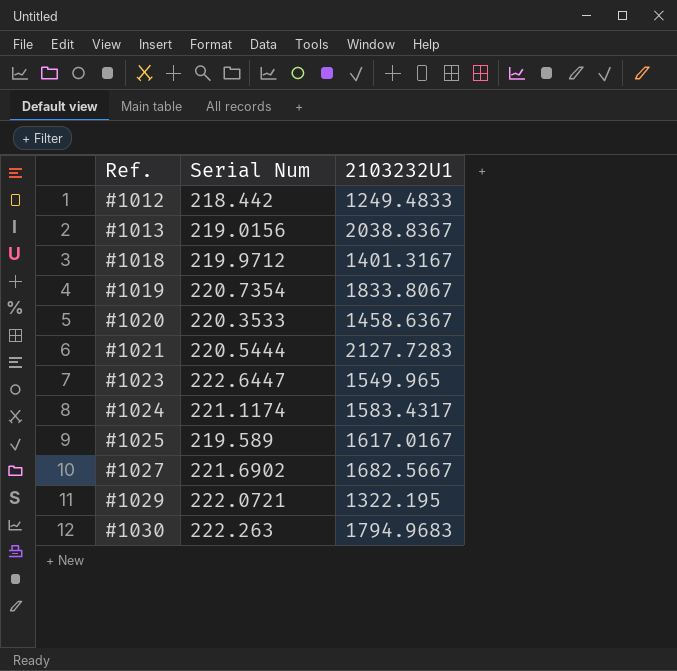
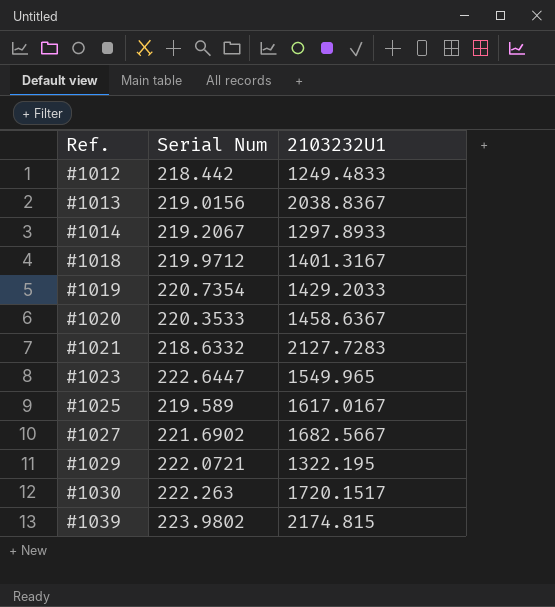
row #1024: 221.1174 | 1583.4317 -> none
row #1014: none -> 219.2067 | 1297.8933
#1019 | 2103232U1: 1833.8067 -> 1429.2033
#1021 | Serial Num: 220.5444 -> 218.6332
#1030 | 2103232U1: 1794.9683 -> 1720.1517
row #1039: none -> 223.9802 | 2174.815

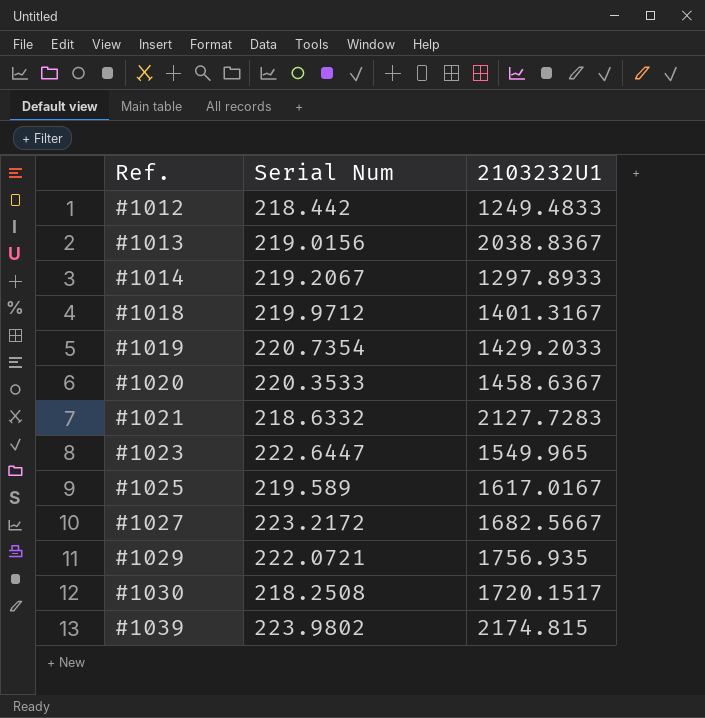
#1027 | Serial Num: 221.6902 -> 223.2172
#1029 | 2103232U1: 1322.195 -> 1756.935
#1030 | Serial Num: 222.263 -> 218.2508

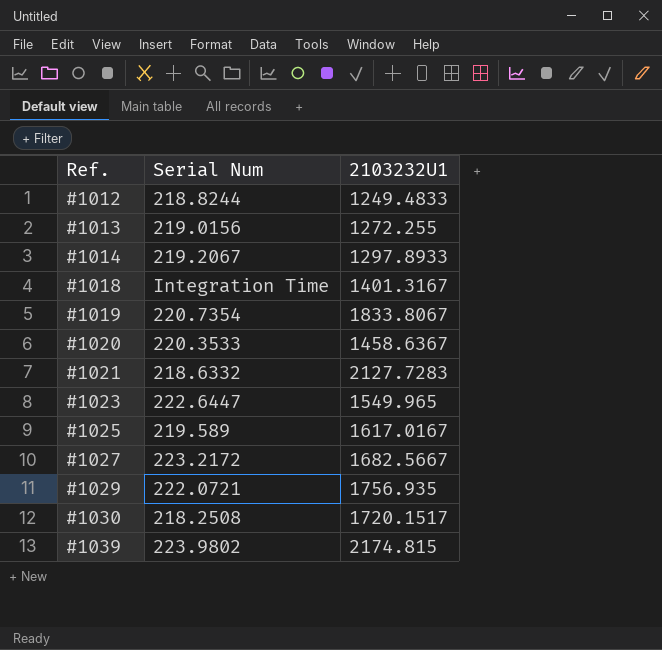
#1012 | Serial Num: 218.442 -> 218.8244
#1013 | 2103232U1: 2038.8367 -> 1272.255
#1018 | Serial Num: 219.9712 -> Integration Time
#1019 | 2103232U1: 1429.2033 -> 1833.8067

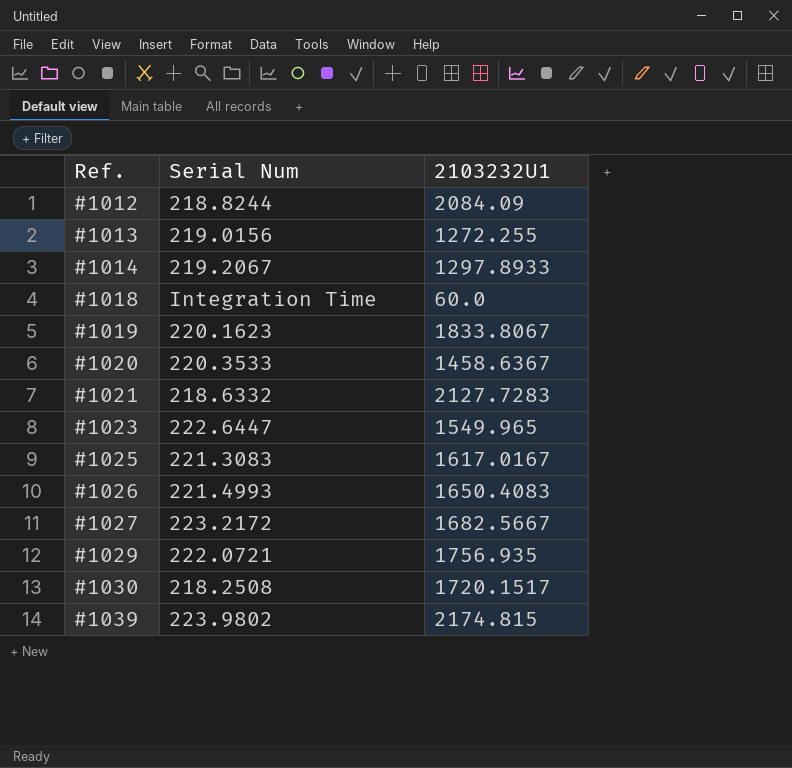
#1012 | 2103232U1: 1249.4833 -> 2084.09
#1018 | 2103232U1: 1401.3167 -> 60.0
#1019 | Serial Num: 220.7354 -> 220.1623
#1025 | Serial Num: 219.589 -> 221.3083
row #1026: none -> 221.4993 | 1650.4083

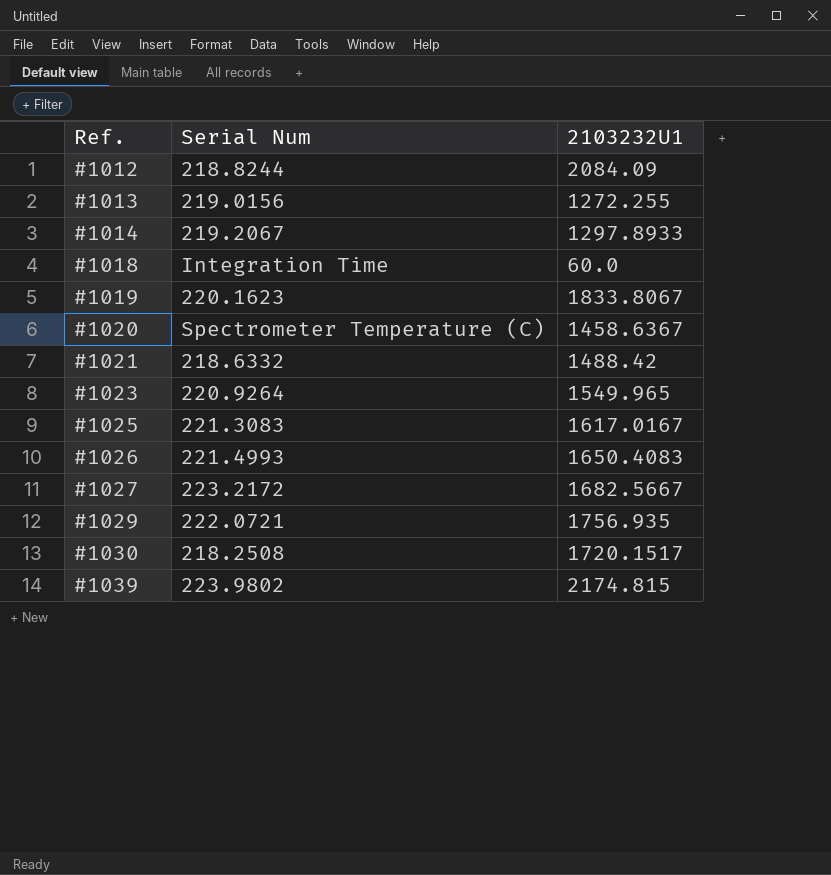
#1020 | Serial Num: 220.3533 -> Spectrometer Temperature (C)
#1021 | 2103232U1: 2127.7283 -> 1488.42
#1023 | Serial Num: 222.6447 -> 220.9264

